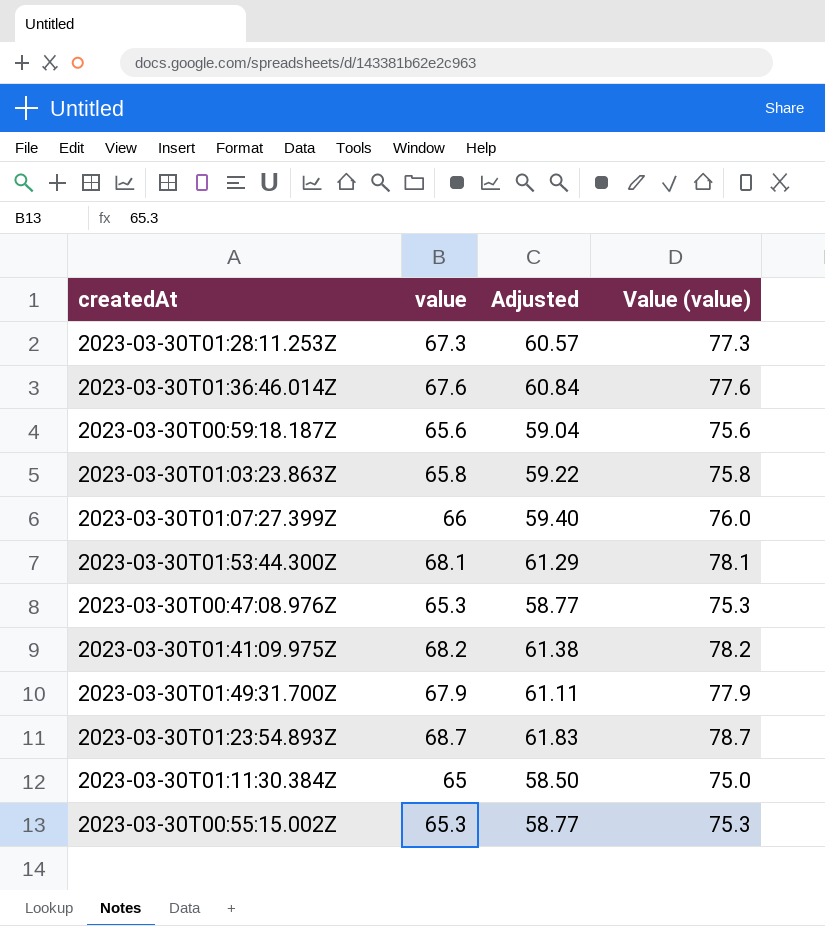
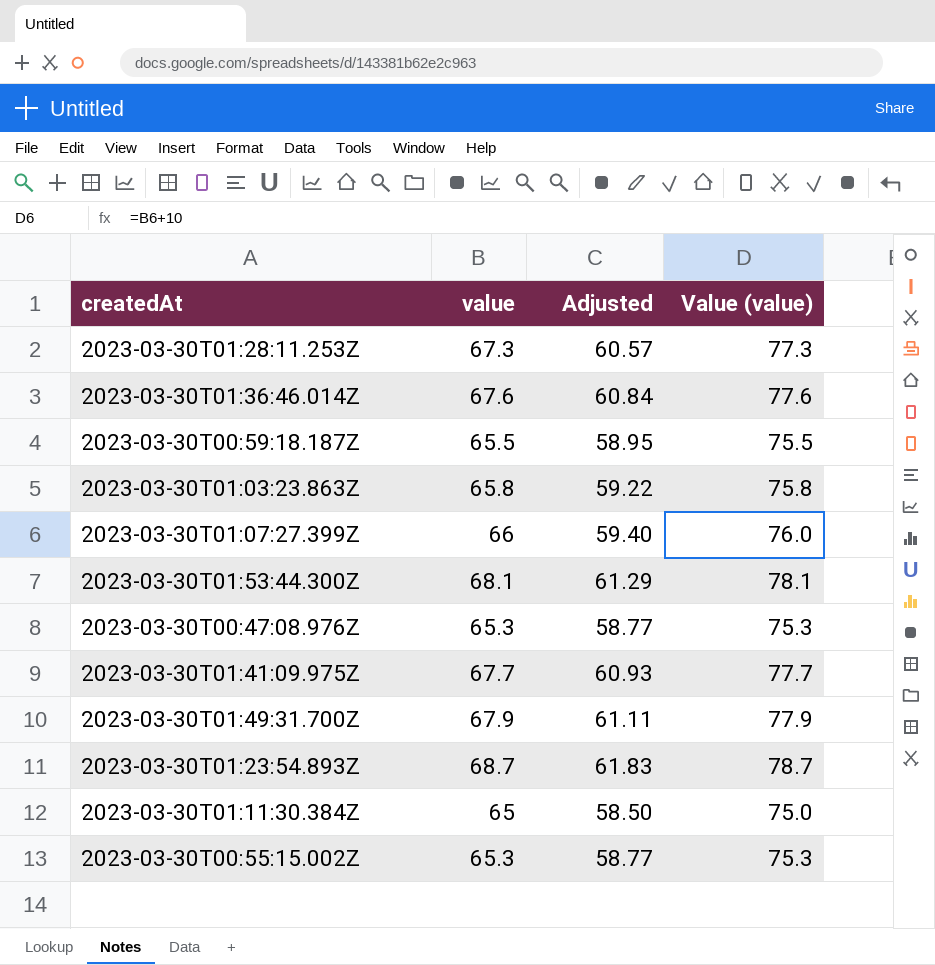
2023-03-30T00:59:18.187Z | value: 65.6 -> 65.5
2023-03-30T00:59:18.187Z | Adjusted: 59.04 -> 58.95
2023-03-30T00:59:18.187Z | Value (value): 75.6 -> 75.5
2023-03-30T01:41:09.975Z | value: 68.2 -> 67.7
2023-03-30T01:41:09.975Z | Adjusted: 61.38 -> 60.93
2023-03-30T01:41:09.975Z | Value (value): 78.2 -> 77.7

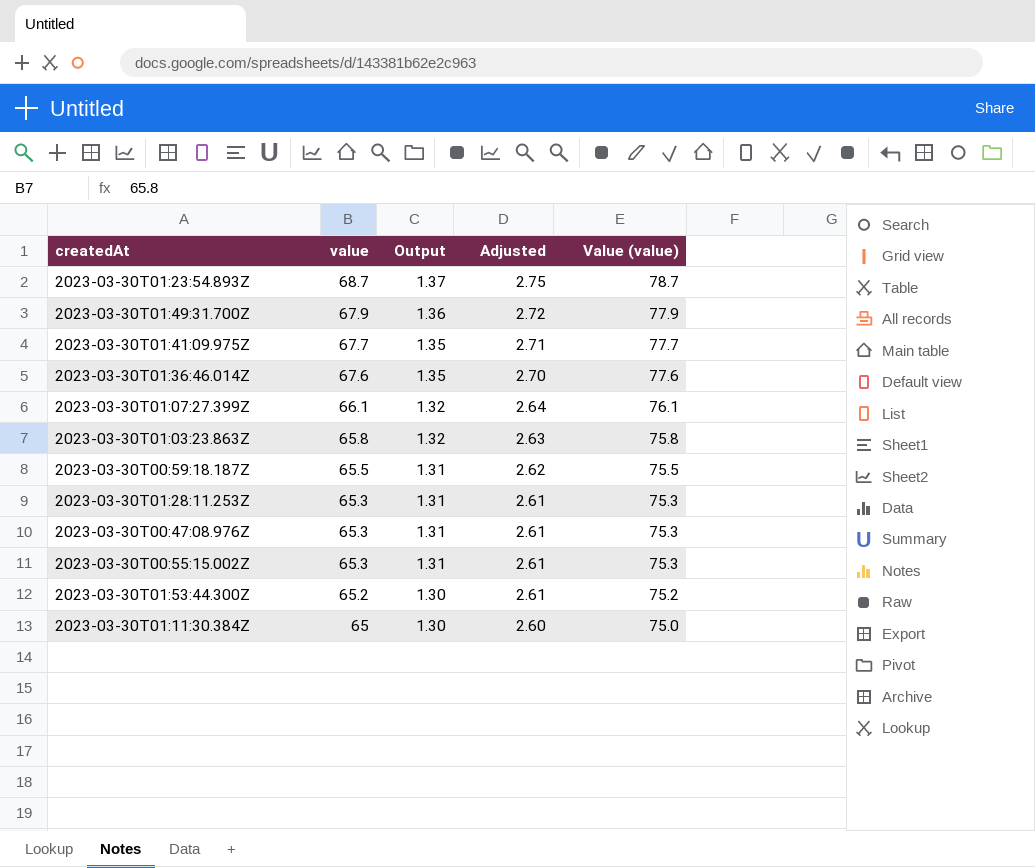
row order: none -> value descending
column Output | formula: none -> [value] * 0.02
column Adjusted | formula: [value] * 0.9 -> [value] * 0.04
2023-03-30T01:07:27.399Z | value: 66 -> 66.1
2023-03-30T01:07:27.399Z | Value (value): 76.0 -> 76.1
2023-03-30T01:28:11.253Z | value: 67.3 -> 65.3
2023-03-30T01:28:11.253Z | Value (value): 77.3 -> 75.3
2023-03-30T01:53:44.300Z | value: 68.1 -> 65.2
2023-03-30T01:53:44.300Z | Value (value): 78.1 -> 75.2

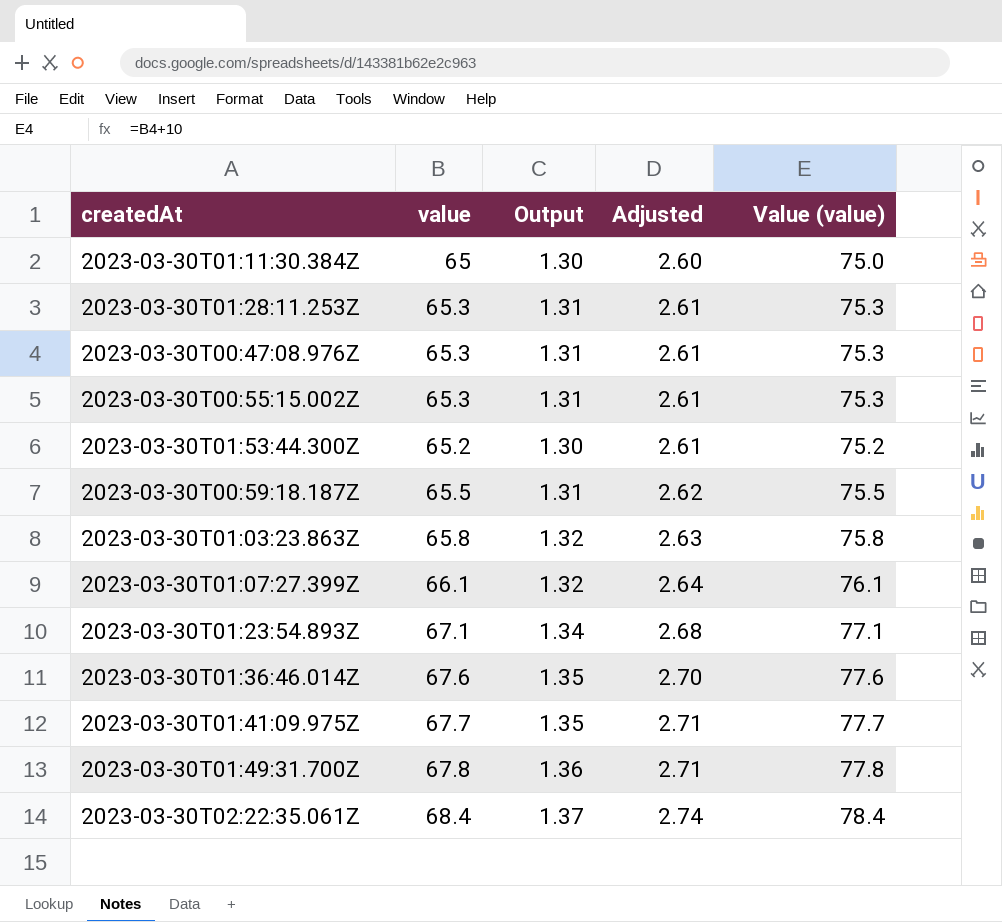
row order: value descending -> Adjusted ascending
2023-03-30T01:23:54.893Z | value: 68.7 -> 67.1
2023-03-30T01:23:54.893Z | Output: 1.37 -> 1.34
2023-03-30T01:23:54.893Z | Adjusted: 2.75 -> 2.68
2023-03-30T01:23:54.893Z | Value (value): 78.7 -> 77.1
2023-03-30T01:49:31.700Z | value: 67.9 -> 67.8
2023-03-30T01:49:31.700Z | Adjusted: 2.72 -> 2.71
2023-03-30T01:49:31.700Z | Value (value): 77.9 -> 77.8
row 2023-03-30T02:22:35.061Z: none -> 68.4 | 1.37 | 2.74 | 78.4

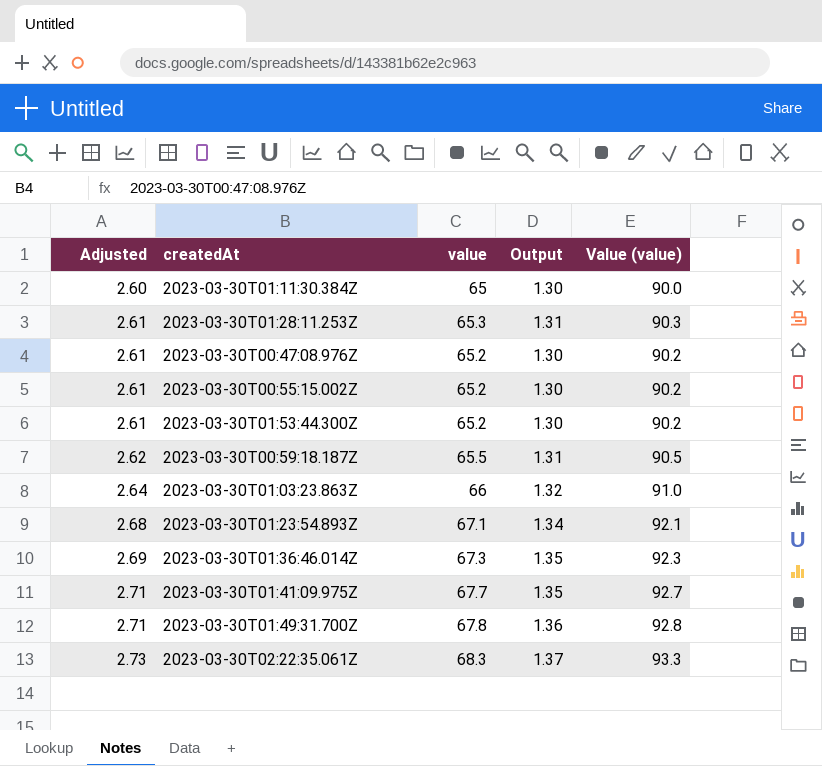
column Adjusted | position: 4 -> 1
column Value (value) | formula: [value] + 10 -> [value] + 25
row 2023-03-30T01:07:27.399Z: 66.1 | 1.32 | 2.64 | 76.1 -> none
2023-03-30T00:47:08.976Z | value: 65.3 -> 65.2
2023-03-30T00:47:08.976Z | Output: 1.31 -> 1.30
2023-03-30T00:55:15.002Z | value: 65.3 -> 65.2
2023-03-30T00:55:15.002Z | Output: 1.31 -> 1.30
2023-03-30T01:03:23.863Z | Adjusted: 2.63 -> 2.64
2023-03-30T01:03:23.863Z | value: 65.8 -> 66
2023-03-30T01:36:46.014Z | Adjusted: 2.70 -> 2.69
2023-03-30T01:36:46.014Z | value: 67.6 -> 67.3
2023-03-30T02:22:35.061Z | Adjusted: 2.74 -> 2.73
2023-03-30T02:22:35.061Z | value: 68.4 -> 68.3

